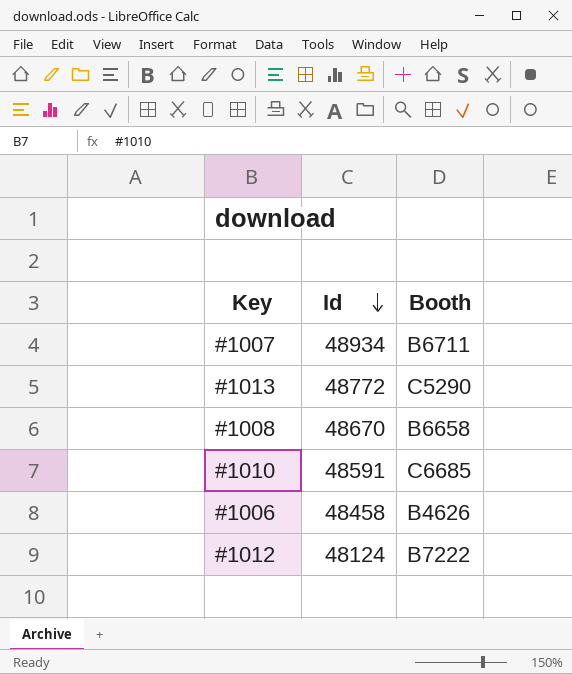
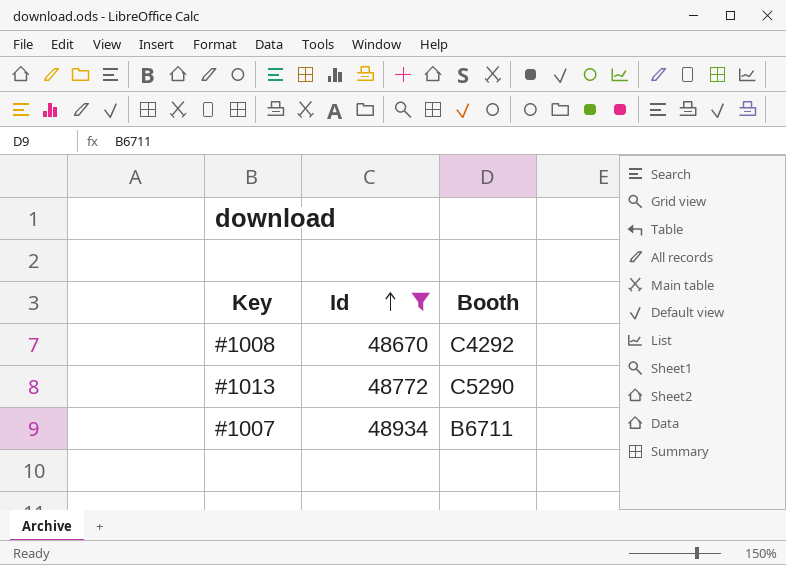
filter: none -> Id >= 48670
row order: Id descending -> Id ascending
#1008 | Booth: B6658 -> C4292

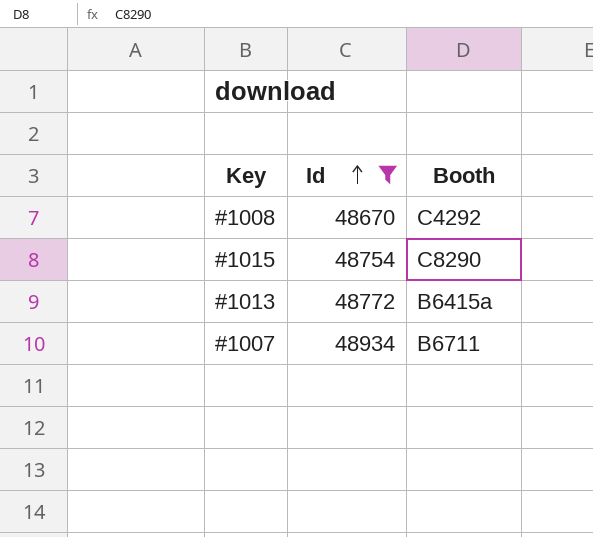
row #1015: none -> 48754 | C8290
#1013 | Booth: C5290 -> B6415a

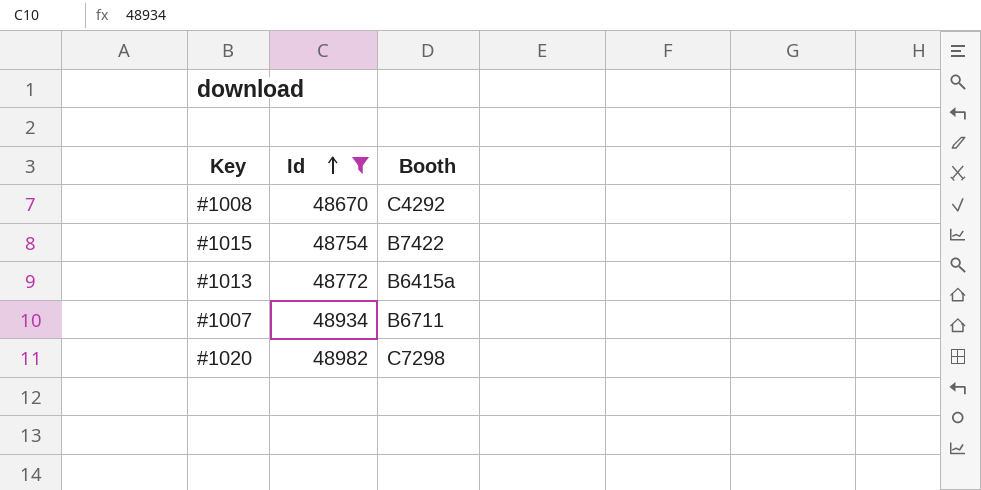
#1015 | Booth: C8290 -> B7422
row #1020: none -> 48982 | C7298

